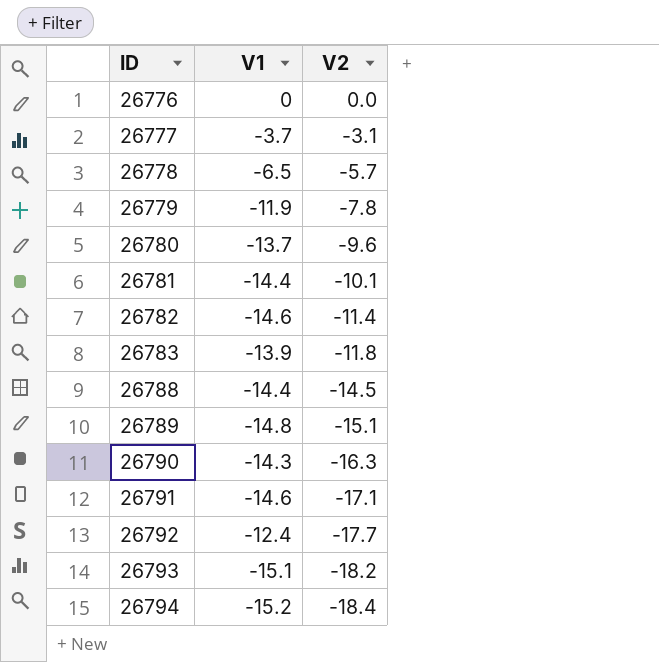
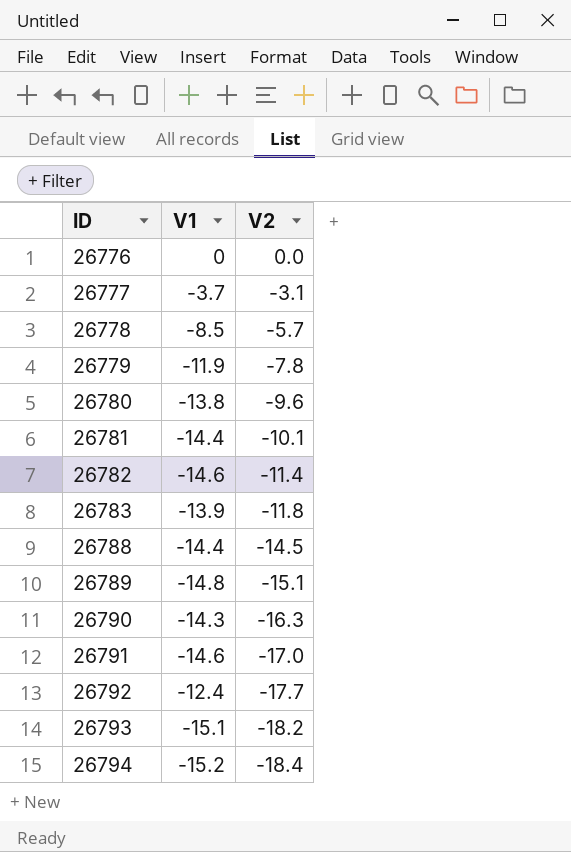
26778 | V1: -6.5 -> -8.5
26780 | V1: -13.7 -> -13.8
26791 | V2: -17.1 -> -17.0

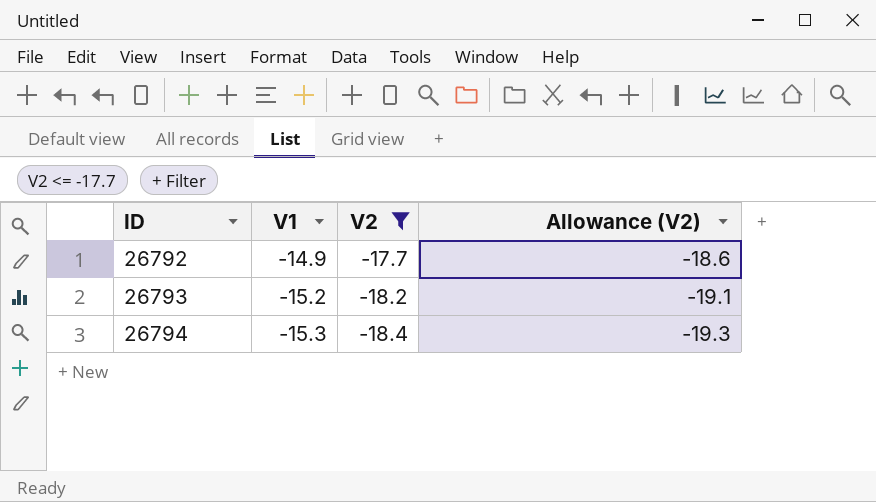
filter: none -> V2 <= -17.7
column Allowance (V2) | formula: none -> [V2] * 1.05
26792 | V1: -12.4 -> -14.9
26793 | V1: -15.1 -> -15.2
26794 | V1: -15.2 -> -15.3

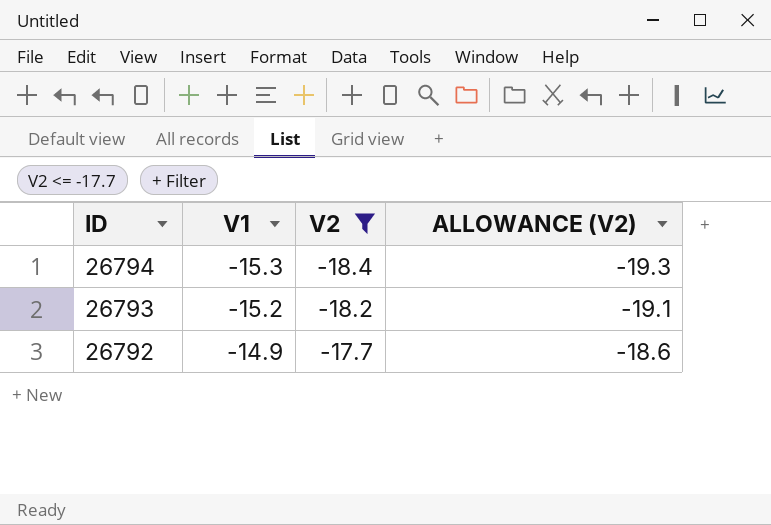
row order: ID ascending -> ID descending
column name: Allowance (V2) -> ALLOWANCE (V2)

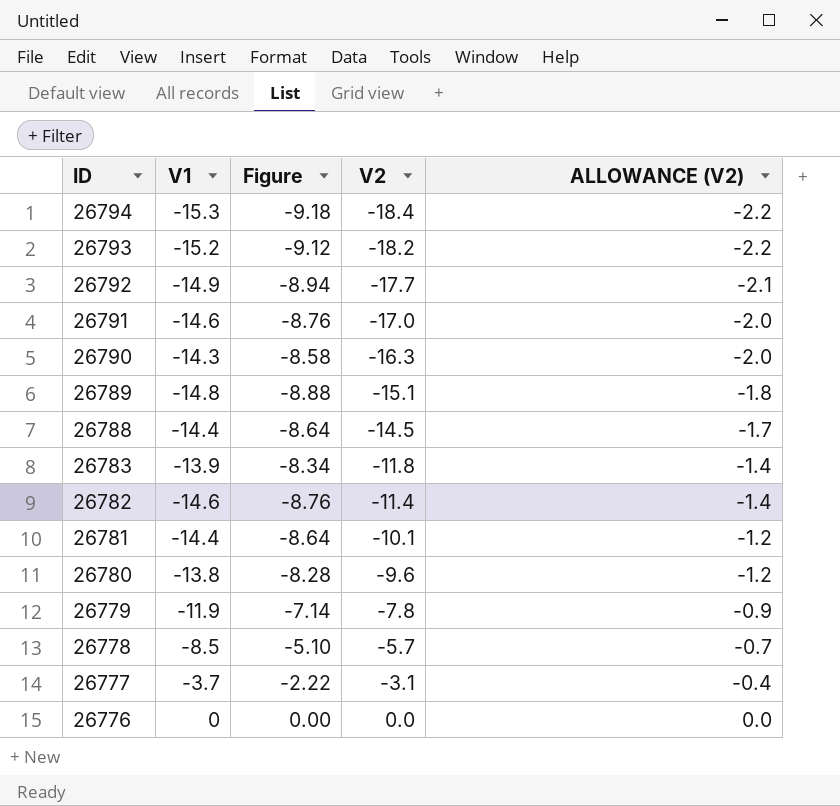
filter: V2 <= -17.7 -> none
column Figure | formula: none -> [V1] * 0.6
column ALLOWANCE (V2) | formula: [V2] * 1.05 -> [V2] * 0.12

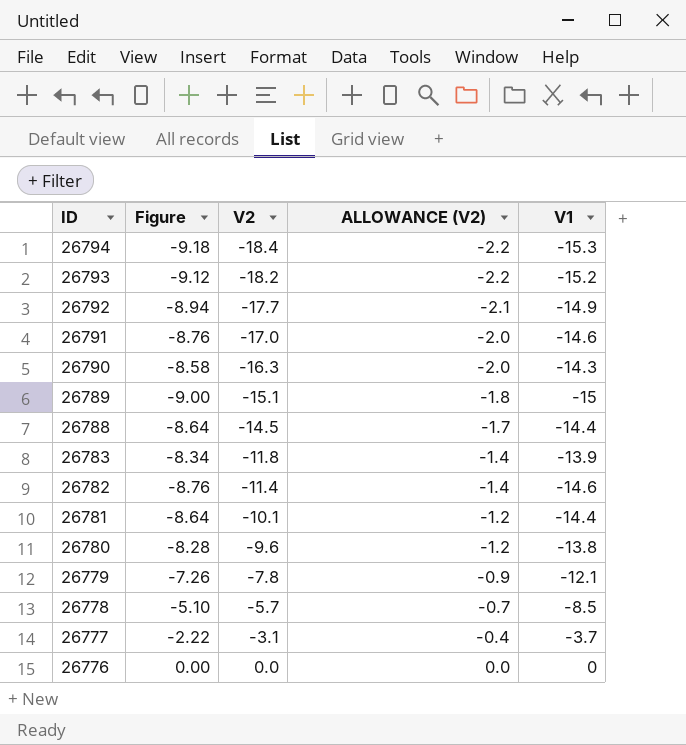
column V1 | position: 2 -> 5
26789 | Figure: -8.88 -> -9.00
26789 | V1: -14.8 -> -15
26779 | Figure: -7.14 -> -7.26
26779 | V1: -11.9 -> -12.1

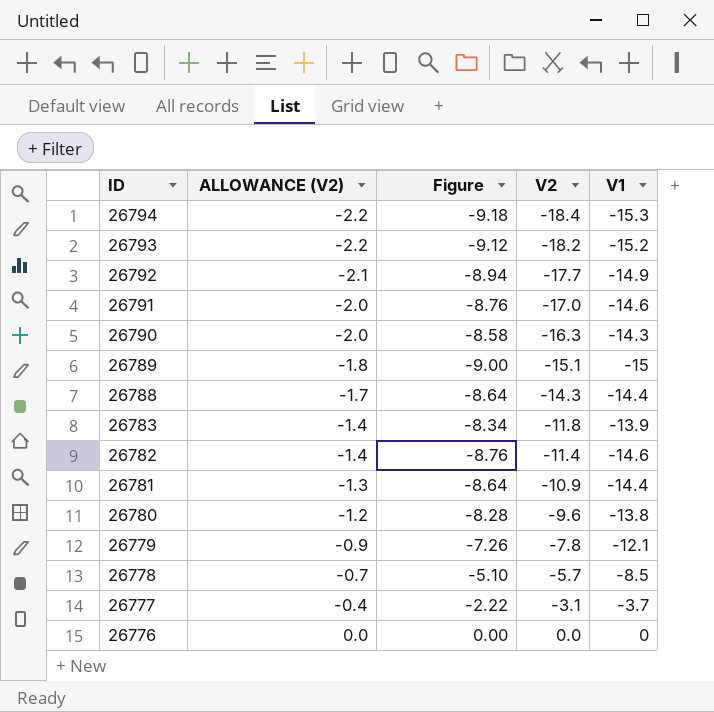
column ALLOWANCE (V2) | position: 4 -> 2
26788 | V2: -14.5 -> -14.3
26781 | ALLOWANCE (V2): -1.2 -> -1.3
26781 | V2: -10.1 -> -10.9

